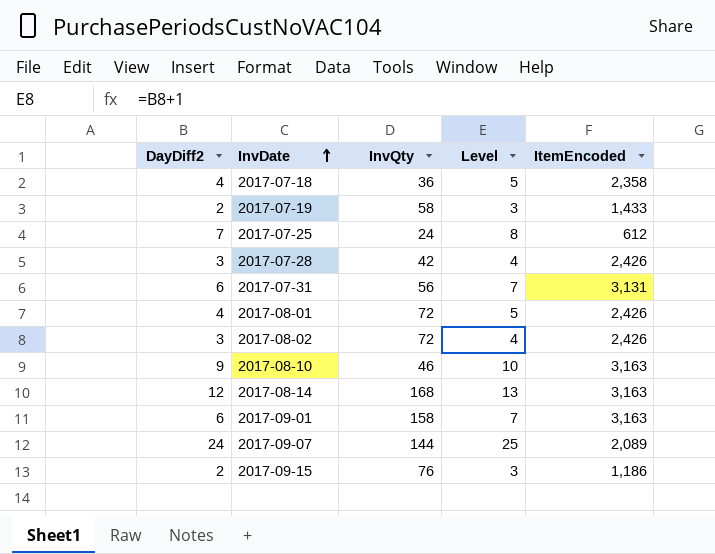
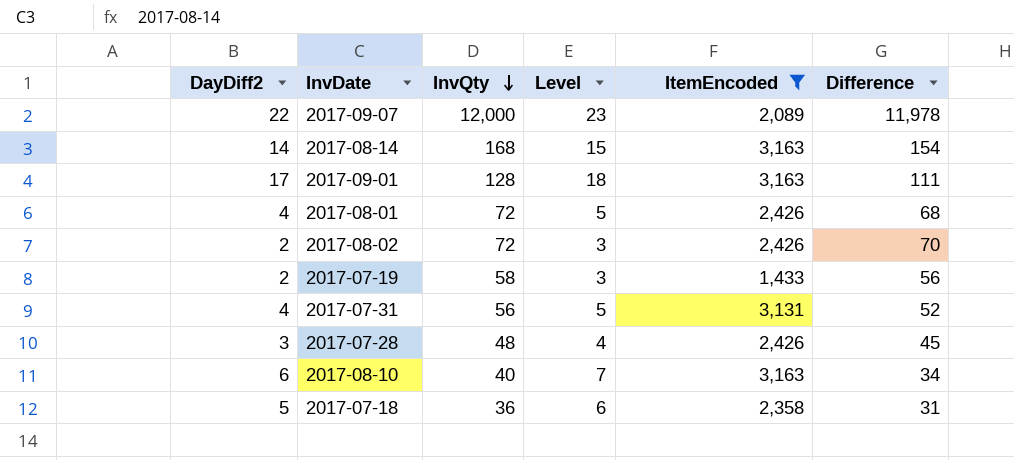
filter: none -> ItemEncoded >= 1,433
row order: InvDate ascending -> InvQty descending
column Difference | formula: none -> [InvQty] - [DayDiff2]
2017-09-07 | DayDiff2: 24 -> 22
2017-09-07 | InvQty: 144 -> 12,000
2017-09-07 | Level: 25 -> 23
2017-08-14 | DayDiff2: 12 -> 14
2017-08-14 | Level: 13 -> 15
2017-09-01 | DayDiff2: 6 -> 17
2017-09-01 | InvQty: 158 -> 128
2017-09-01 | Level: 7 -> 18
2017-08-02 | DayDiff2: 3 -> 2
2017-08-02 | Level: 4 -> 3
2017-07-31 | DayDiff2: 6 -> 4
2017-07-31 | Level: 7 -> 5
2017-07-28 | InvQty: 42 -> 48
2017-08-10 | DayDiff2: 9 -> 6
2017-08-10 | InvQty: 46 -> 40
2017-08-10 | Level: 10 -> 7
2017-07-18 | DayDiff2: 4 -> 5
2017-07-18 | Level: 5 -> 6

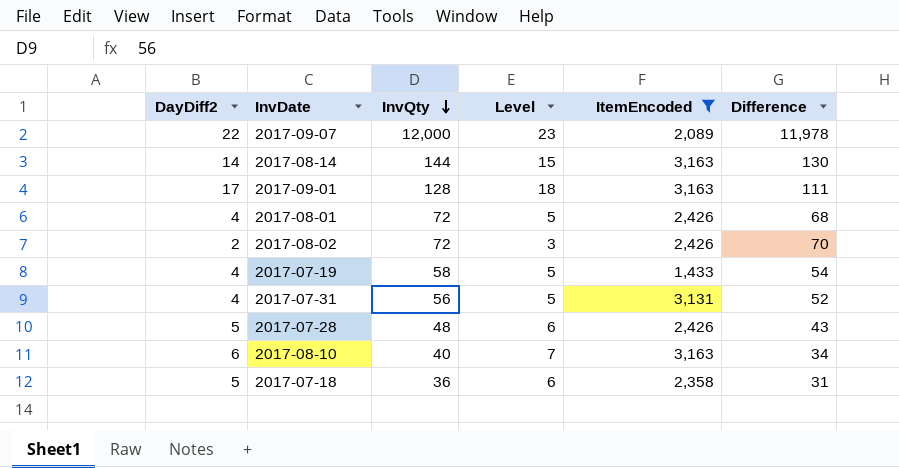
2017-08-14 | InvQty: 168 -> 144
2017-08-14 | Difference: 154 -> 130
2017-07-19 | DayDiff2: 2 -> 4
2017-07-19 | Level: 3 -> 5
2017-07-19 | Difference: 56 -> 54
2017-07-28 | DayDiff2: 3 -> 5
2017-07-28 | Level: 4 -> 6
2017-07-28 | Difference: 45 -> 43

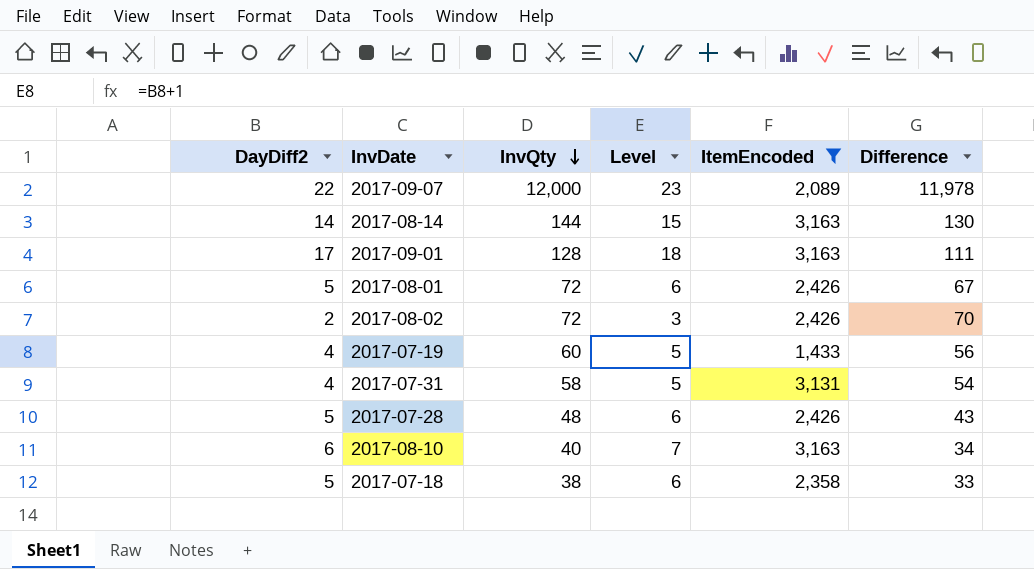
2017-08-01 | DayDiff2: 4 -> 5
2017-08-01 | Level: 5 -> 6
2017-08-01 | Difference: 68 -> 67
2017-07-19 | InvQty: 58 -> 60
2017-07-19 | Difference: 54 -> 56
2017-07-31 | InvQty: 56 -> 58
2017-07-31 | Difference: 52 -> 54
2017-07-18 | InvQty: 36 -> 38
2017-07-18 | Difference: 31 -> 33

